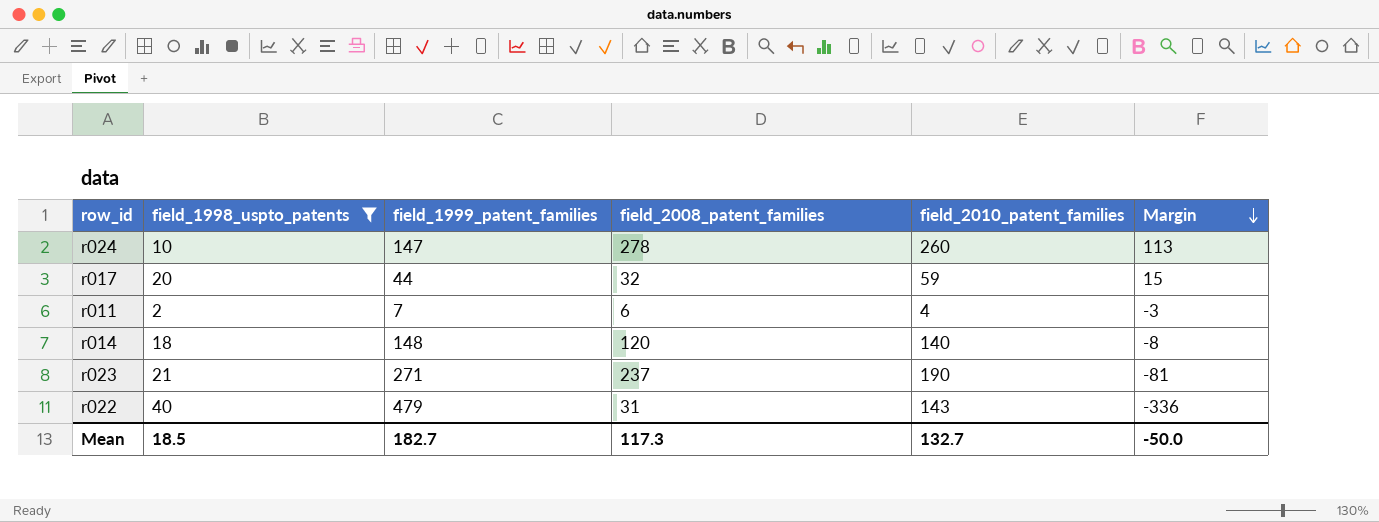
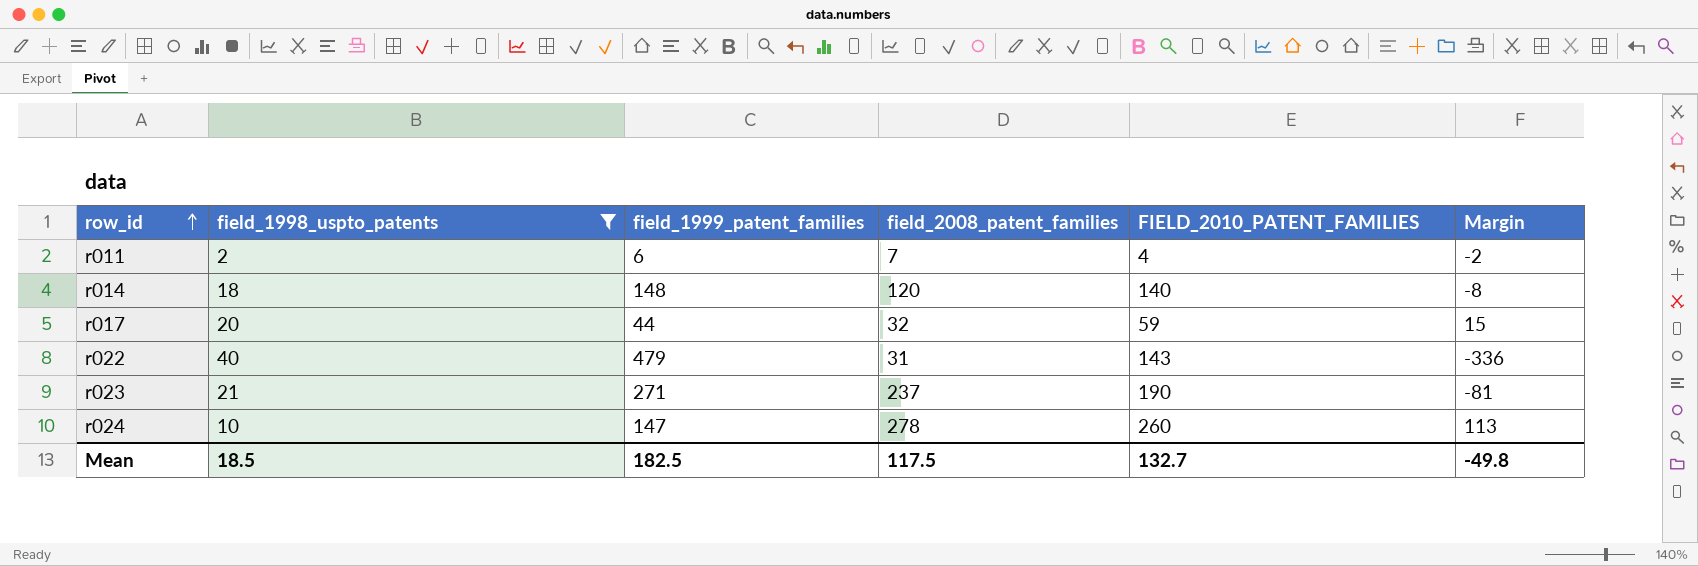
row order: Margin descending -> row_id ascending
column name: field_2010_patent_families -> FIELD_2010_PATENT_FAMILIES
r011 | field_1999_patent_families: 7 -> 6
r011 | field_2008_patent_families: 6 -> 7
r011 | Margin: -3 -> -2
Mean | field_1999_patent_families: 182.7 -> 182.5
Mean | field_2008_patent_families: 117.3 -> 117.5
Mean | Margin: -50.0 -> -49.8

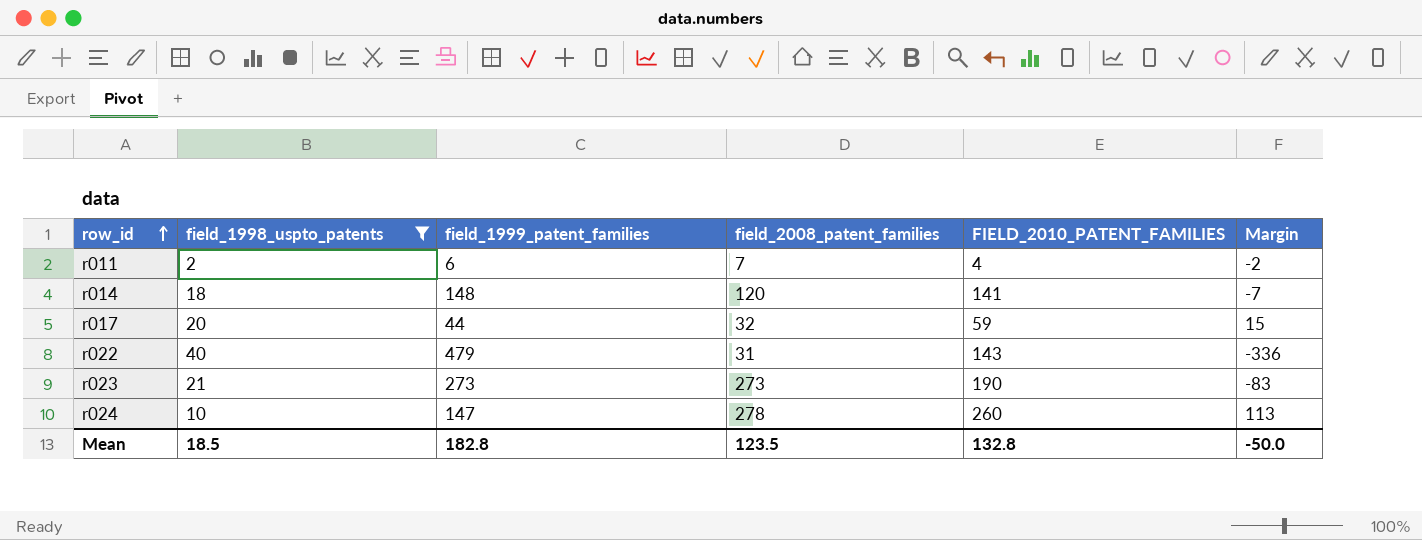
r014 | FIELD_2010_PATENT_FAMILIES: 140 -> 141
r014 | Margin: -8 -> -7
r023 | field_1999_patent_families: 271 -> 273
r023 | field_2008_patent_families: 237 -> 273
r023 | Margin: -81 -> -83
Mean | field_1999_patent_families: 182.5 -> 182.8
Mean | field_2008_patent_families: 117.5 -> 123.5
Mean | FIELD_2010_PATENT_FAMILIES: 132.7 -> 132.8
Mean | Margin: -49.8 -> -50.0

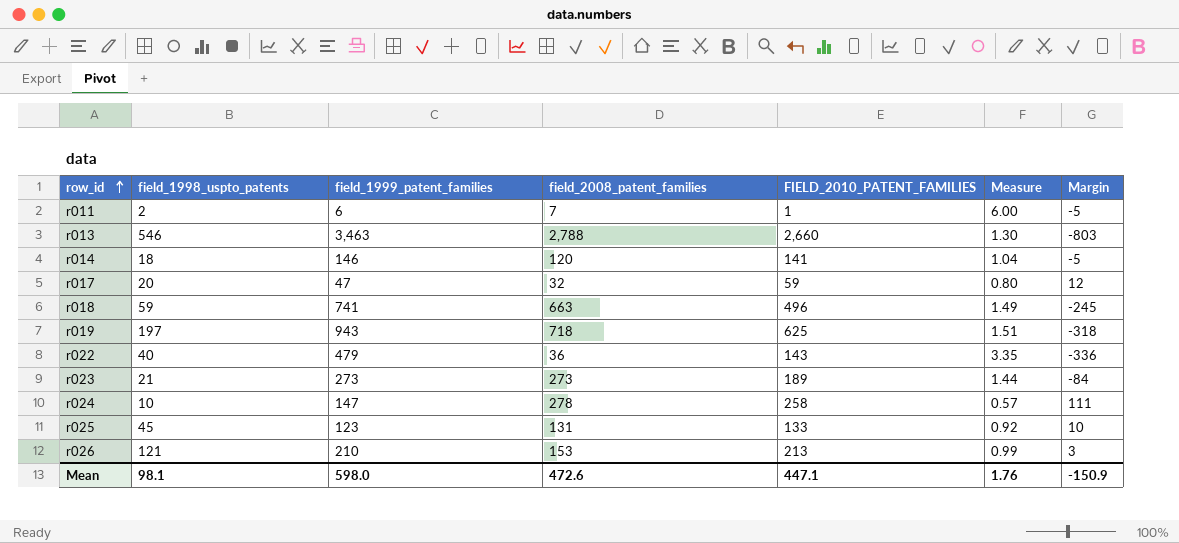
filter: field_1998_uspto_patents <= 40 -> none
column Measure | formula: none -> [field_1999_patent_families] / [FIELD_2010_PATENT_FAMILIES]
r011 | FIELD_2010_PATENT_FAMILIES: 4 -> 1
r011 | Margin: -2 -> -5
r014 | field_1999_patent_families: 148 -> 146
r014 | Margin: -7 -> -5
r017 | field_1999_patent_families: 44 -> 47
r017 | Margin: 15 -> 12
r022 | field_2008_patent_families: 31 -> 36
r023 | FIELD_2010_PATENT_FAMILIES: 190 -> 189
r023 | Margin: -83 -> -84
r024 | FIELD_2010_PATENT_FAMILIES: 260 -> 258
r024 | Margin: 113 -> 111
Mean | field_1998_uspto_patents: 18.5 -> 98.1
Mean | field_1999_patent_families: 182.8 -> 598.0
Mean | field_2008_patent_families: 123.5 -> 472.6
Mean | FIELD_2010_PATENT_FAMILIES: 132.8 -> 447.1
Mean | Margin: -50.0 -> -150.9

